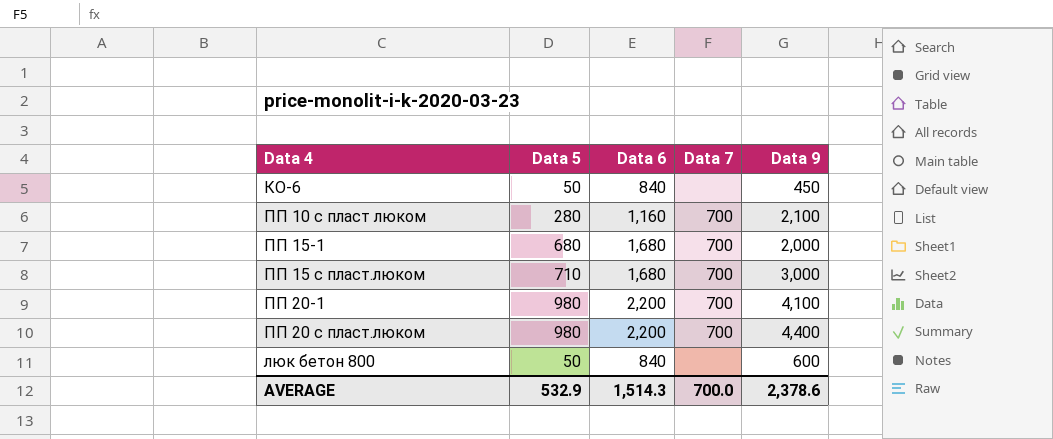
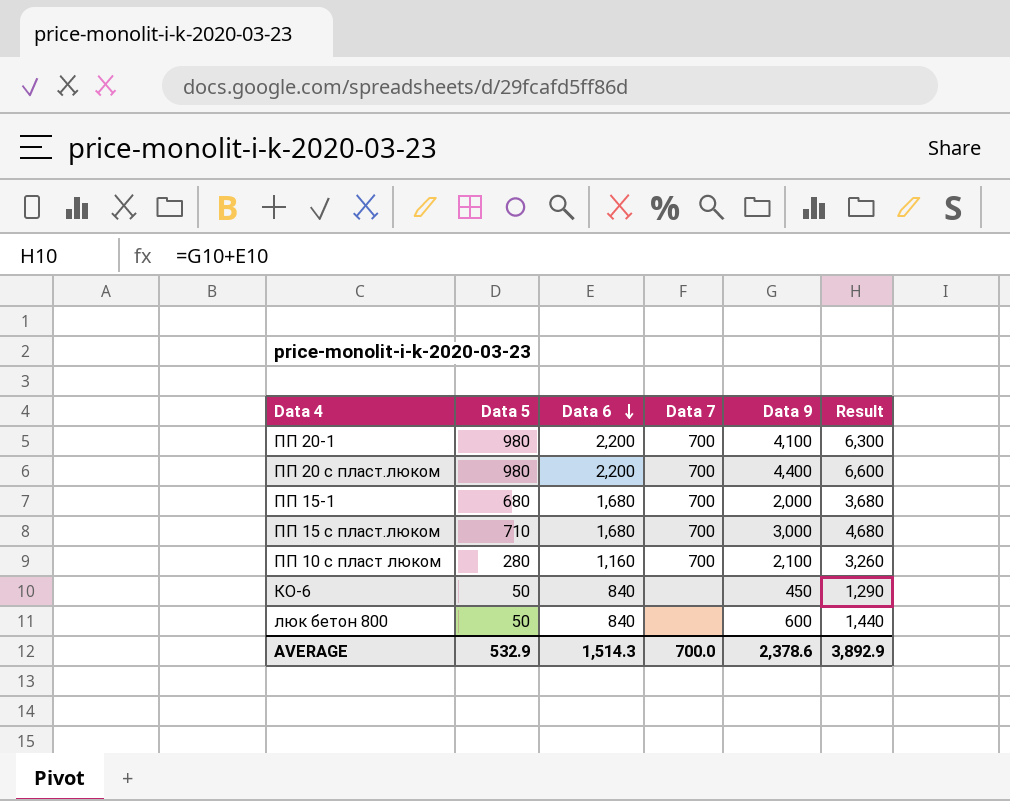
row order: none -> Data 6 descending
column Result | formula: none -> [Data 6] + [Data 9]

